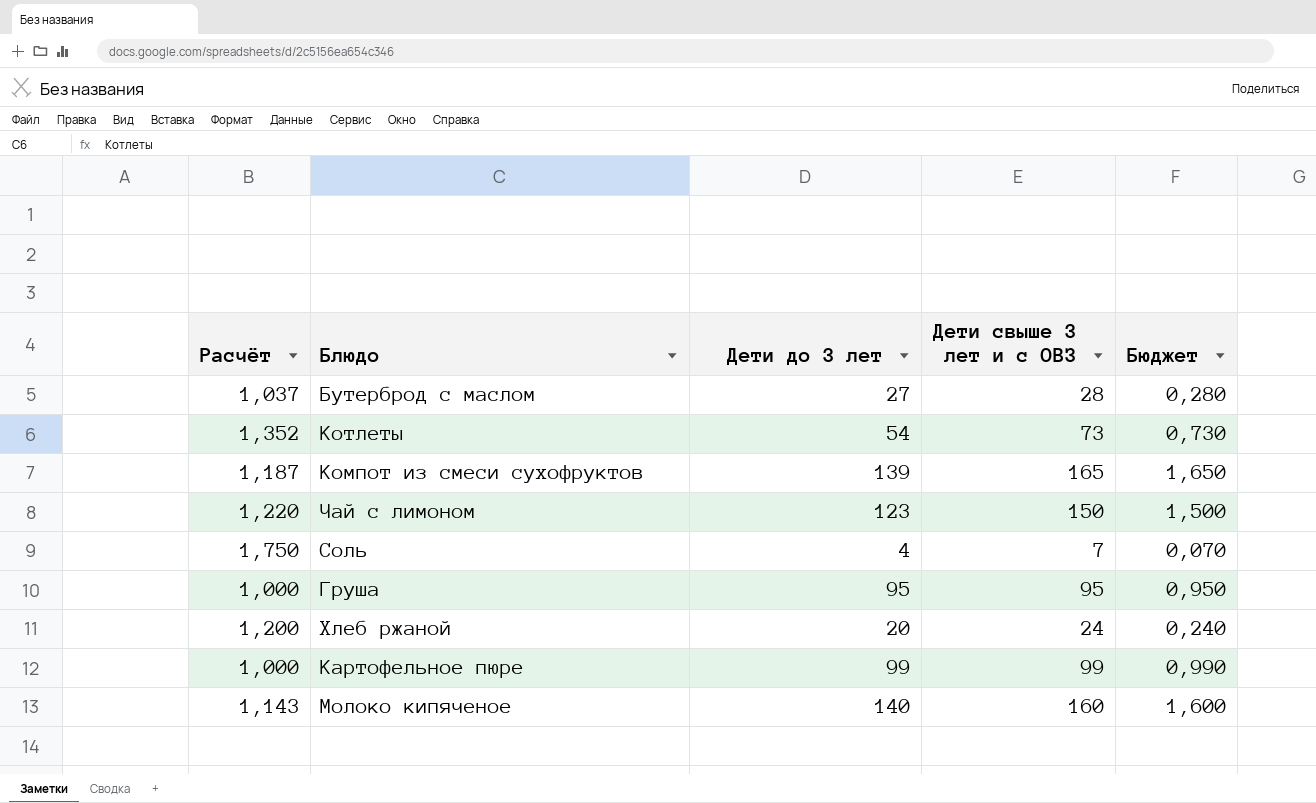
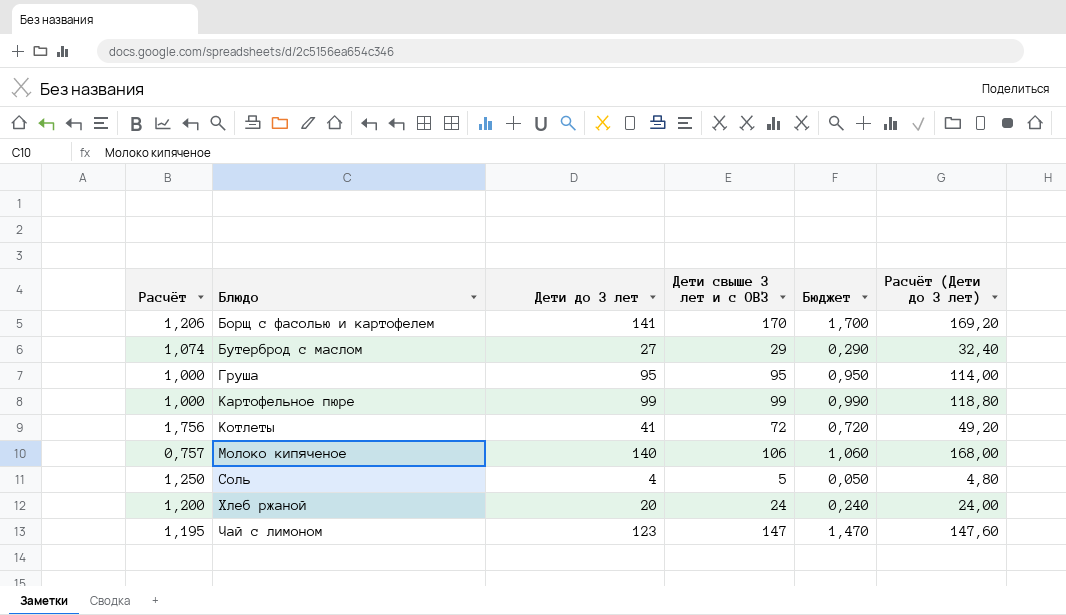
row order: none -> Блюдо ascending
column Расчёт (Дети до 3 лет) | formula: none -> [Дети до 3 лет] * 1,2
row Компот из смеси сухофруктов: 1,187 | 139 | 165 | 1,650 -> none
row Борщ с фасолью и картофелем: none -> 1,206 | 141 | 170 | 1,700 | 169,20
Бутерброд с маслом | Расчёт: 1,037 -> 1,074
Бутерброд с маслом | Дети свыше 3 лет и с ОВЗ: 28 -> 29
Бутерброд с маслом | Бюджет: 0,280 -> 0,290
Котлеты | Расчёт: 1,352 -> 1,756
Котлеты | Дети до 3 лет: 54 -> 41
Котлеты | Дети свыше 3 лет и с ОВЗ: 73 -> 72
Котлеты | Бюджет: 0,730 -> 0,720
Молоко кипяченое | Расчёт: 1,143 -> 0,757
Молоко кипяченое | Дети свыше 3 лет и с ОВЗ: 160 -> 106
Молоко кипяченое | Бюджет: 1,600 -> 1,060
Соль | Расчёт: 1,750 -> 1,250
Соль | Дети свыше 3 лет и с ОВЗ: 7 -> 5
Соль | Бюджет: 0,070 -> 0,050
Чай с лимоном | Расчёт: 1,220 -> 1,195
Чай с лимоном | Дети свыше 3 лет и с ОВЗ: 150 -> 147
Чай с лимоном | Бюджет: 1,500 -> 1,470

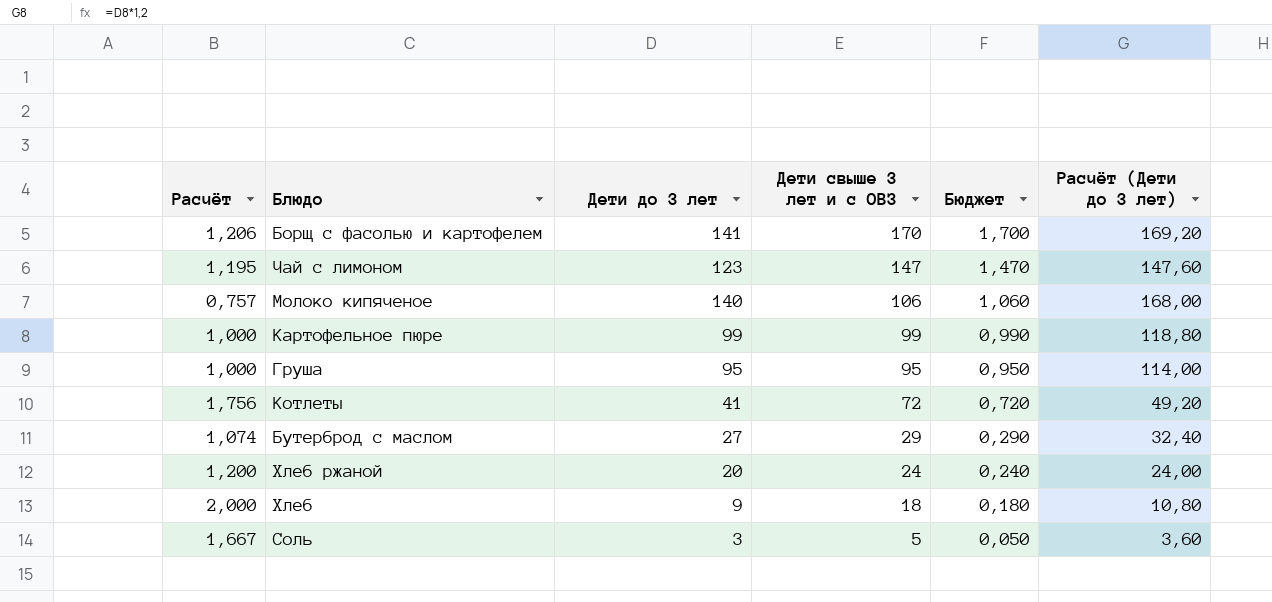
row order: Блюдо ascending -> Дети свыше 3 лет и с ОВЗ descending
row Хлеб: none -> 2,000 | 9 | 18 | 0,180 | 10,80
Соль | Расчёт: 1,250 -> 1,667
Соль | Дети до 3 лет: 4 -> 3
Соль | Расчёт (Дети до 3 лет): 4,80 -> 3,60

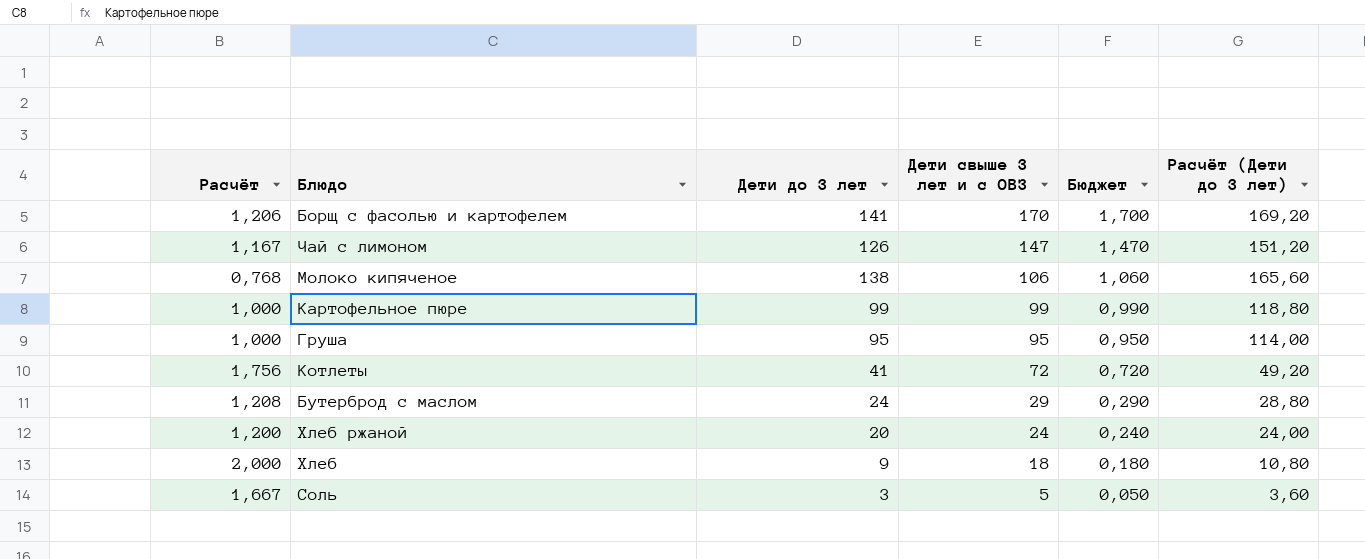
Чай с лимоном | Расчёт: 1,195 -> 1,167
Чай с лимоном | Дети до 3 лет: 123 -> 126
Чай с лимоном | Расчёт (Дети до 3 лет): 147,60 -> 151,20
Молоко кипяченое | Расчёт: 0,757 -> 0,768
Молоко кипяченое | Дети до 3 лет: 140 -> 138
Молоко кипяченое | Расчёт (Дети до 3 лет): 168,00 -> 165,60
Бутерброд с маслом | Расчёт: 1,074 -> 1,208
Бутерброд с маслом | Дети до 3 лет: 27 -> 24
Бутерброд с маслом | Расчёт (Дети до 3 лет): 32,40 -> 28,80

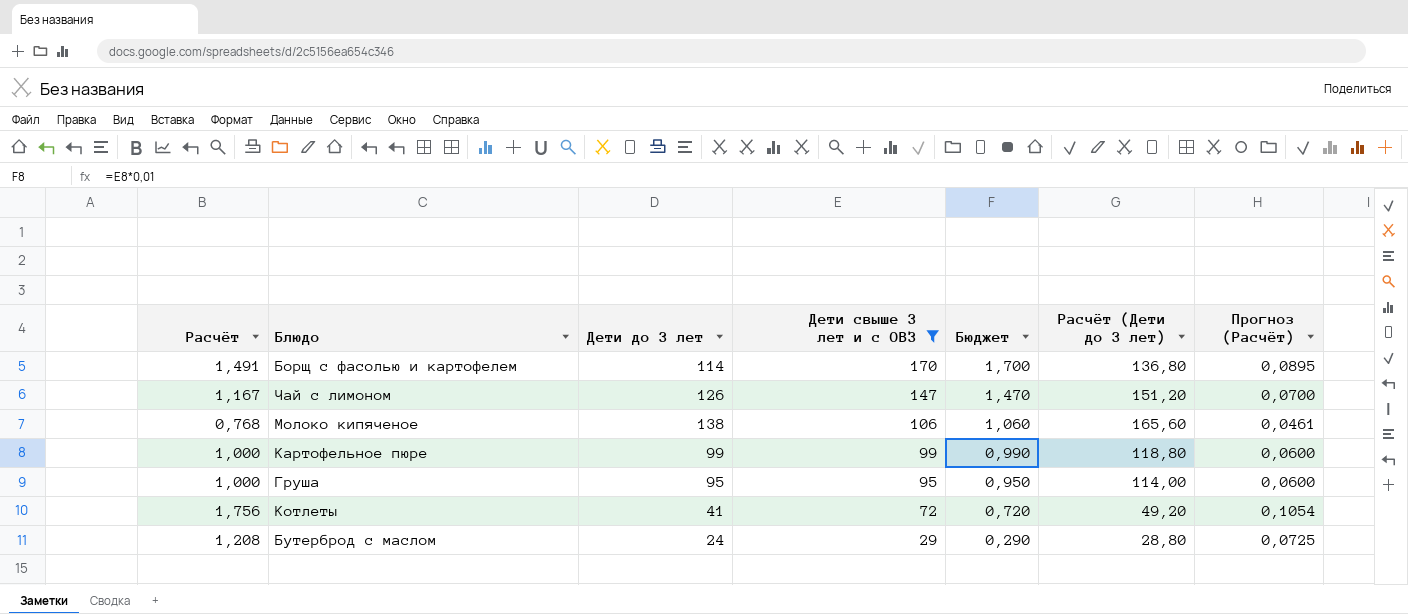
filter: none -> Дети свыше 3 лет и с ОВЗ >= 29
column Прогноз (Расчёт) | formula: none -> [Расчёт] * 0,06
Борщ с фасолью и картофелем | Расчёт: 1,206 -> 1,491
Борщ с фасолью и картофелем | Дети до 3 лет: 141 -> 114
Борщ с фасолью и картофелем | Расчёт (Дети до 3 лет): 169,20 -> 136,80

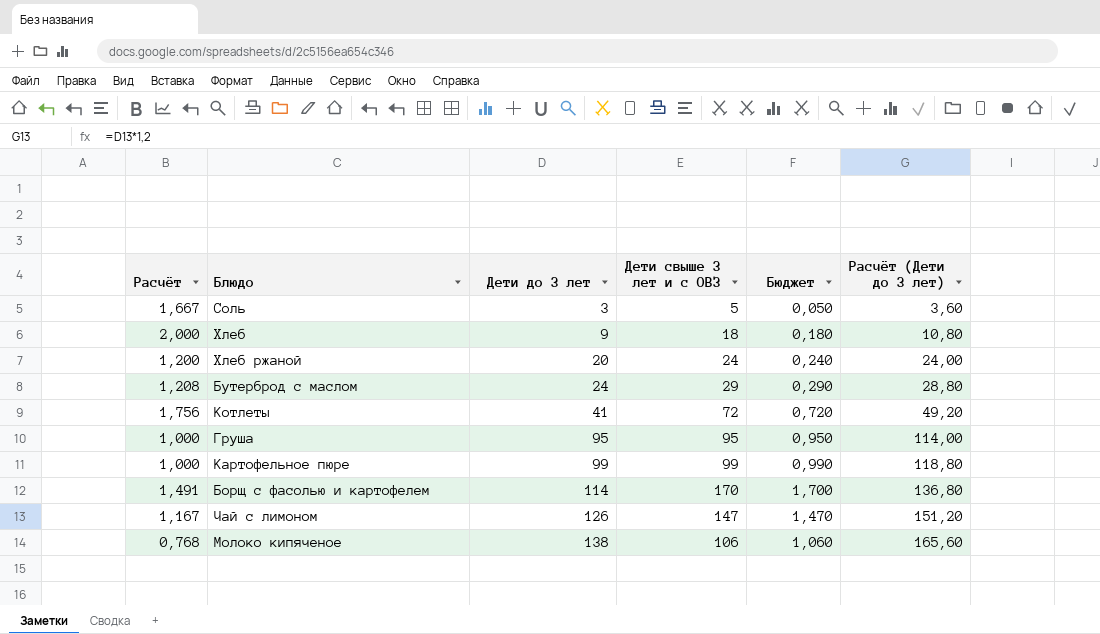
filter: Дети свыше 3 лет и с ОВЗ >= 29 -> none
row order: Дети свыше 3 лет и с ОВЗ descending -> Дети до 3 лет ascending
column Прогноз (Расчёт) | formula: [Расчёт] * 0,06 -> none

